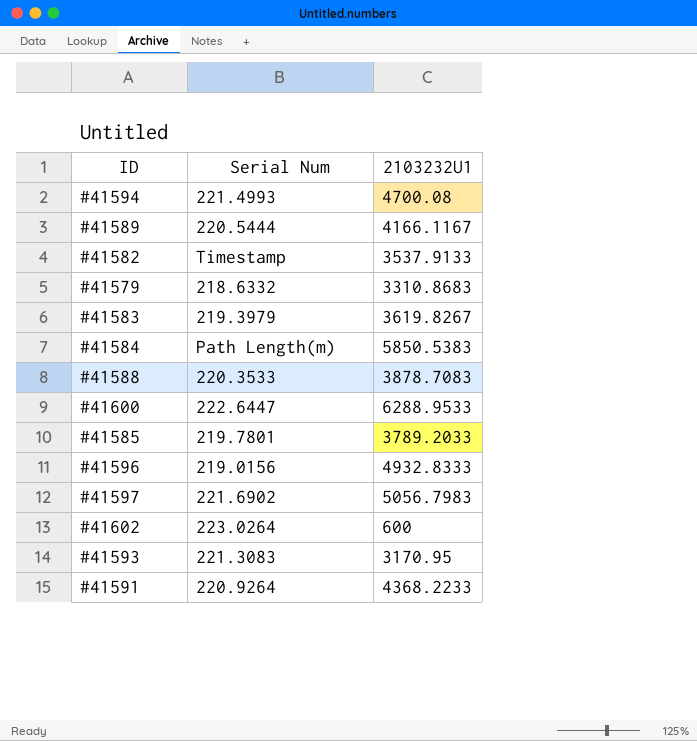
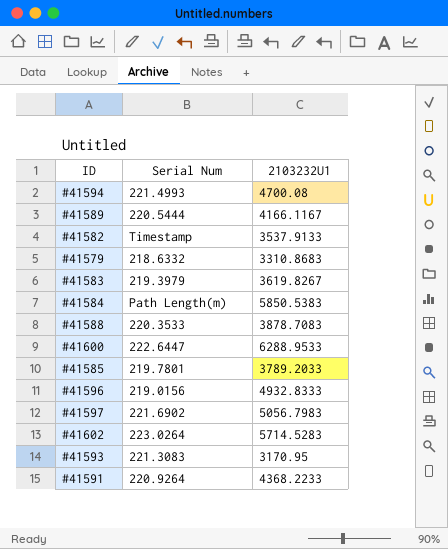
#41602 | 2103232U1: 600 -> 5714.5283

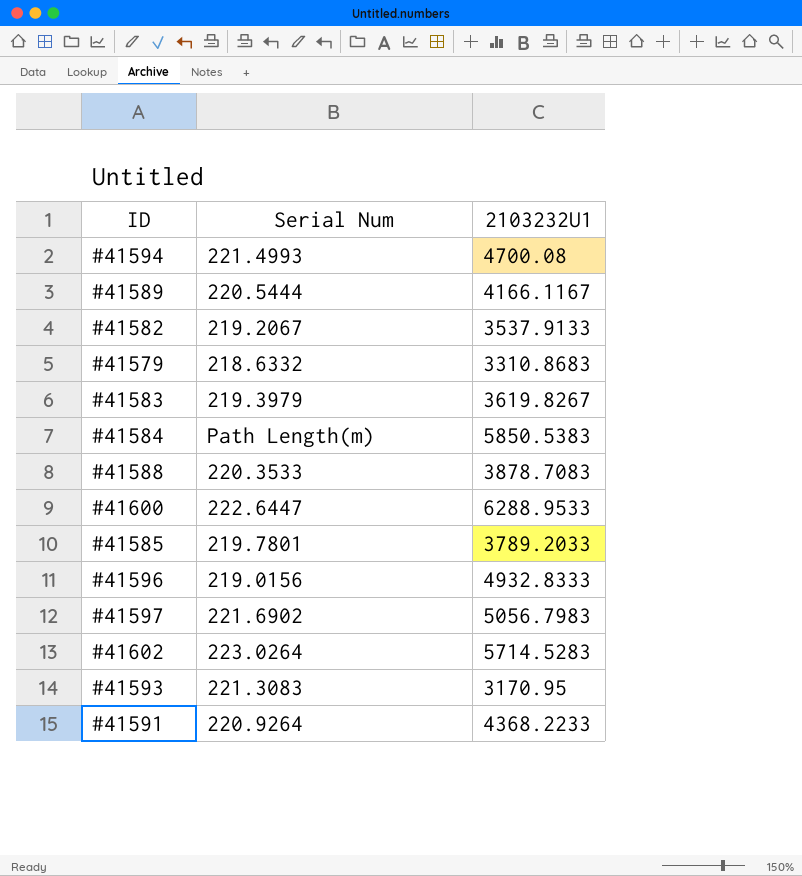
#41582 | Serial Num: Timestamp -> 219.2067

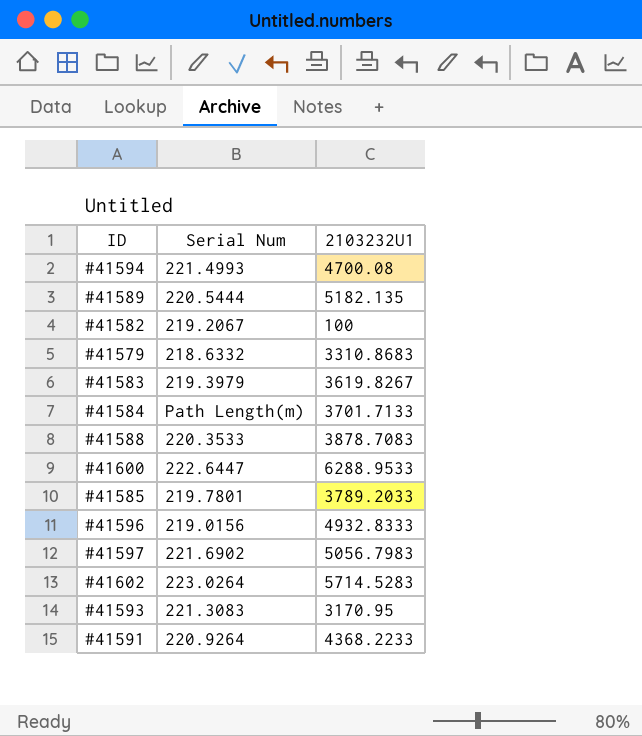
#41589 | 2103232U1: 4166.1167 -> 5182.135
#41582 | 2103232U1: 3537.9133 -> 100
#41584 | 2103232U1: 5850.5383 -> 3701.7133

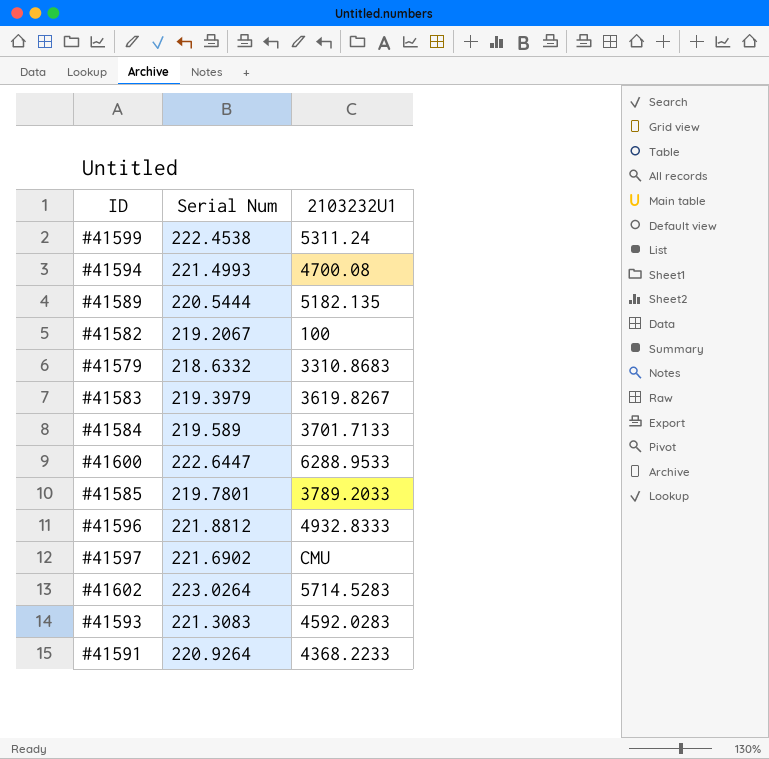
row #41588: 220.3533 | 3878.7083 -> none
row #41599: none -> 222.4538 | 5311.24
#41584 | Serial Num: Path Length(m) -> 219.589
#41596 | Serial Num: 219.0156 -> 221.8812
#41597 | 2103232U1: 5056.7983 -> CMU
#41593 | 2103232U1: 3170.95 -> 4592.0283

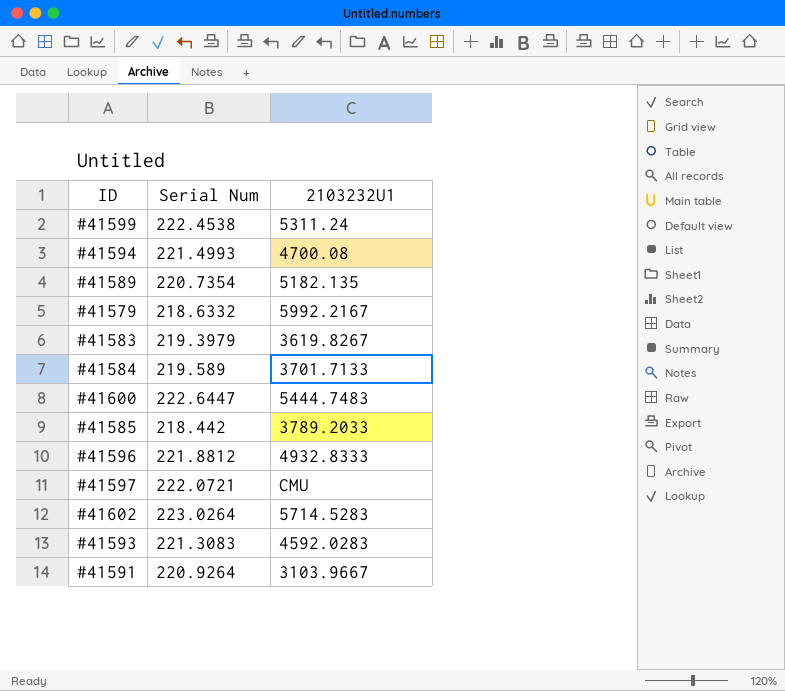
row #41582: 219.2067 | 100 -> none
#41589 | Serial Num: 220.5444 -> 220.7354
#41579 | 2103232U1: 3310.8683 -> 5992.2167
#41600 | 2103232U1: 6288.9533 -> 5444.7483
#41585 | Serial Num: 219.7801 -> 218.442
#41597 | Serial Num: 221.6902 -> 222.0721
#41591 | 2103232U1: 4368.2233 -> 3103.9667

